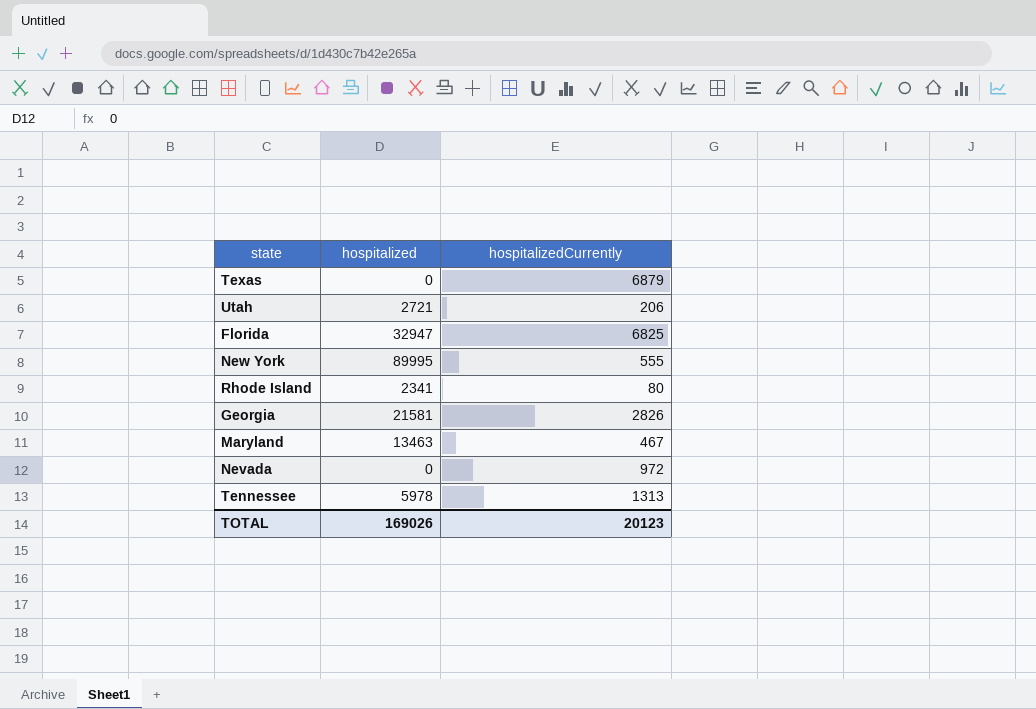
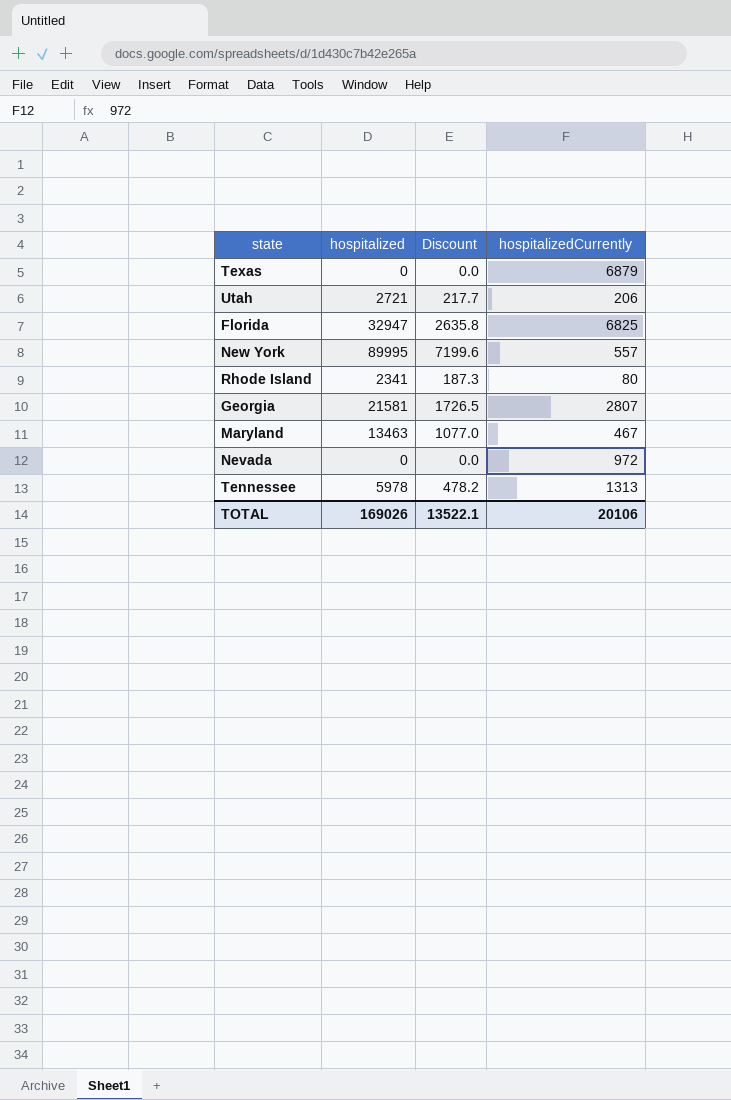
column Discount | formula: none -> [hospitalized] * 0.08
New York | hospitalizedCurrently: 555 -> 557
Georgia | hospitalizedCurrently: 2826 -> 2807
TOTAL | hospitalizedCurrently: 20123 -> 20106

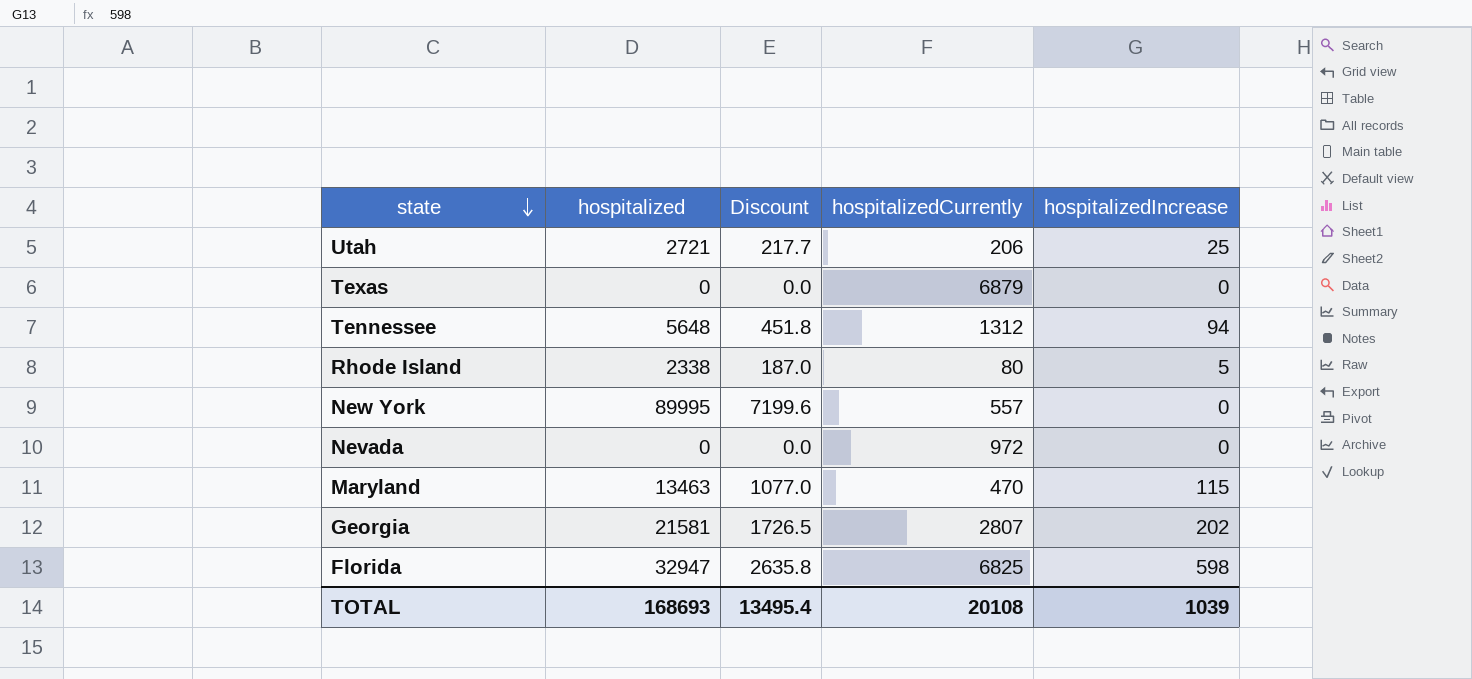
row order: none -> state descending
column hospitalizedIncrease | position: none -> 5
Tennessee | hospitalized: 5978 -> 5648
Tennessee | Discount: 478.2 -> 451.8
Tennessee | hospitalizedCurrently: 1313 -> 1312
Rhode Island | hospitalized: 2341 -> 2338
Rhode Island | Discount: 187.3 -> 187.0
Maryland | hospitalizedCurrently: 467 -> 470
TOTAL | hospitalized: 169026 -> 168693
TOTAL | Discount: 13522.1 -> 13495.4
TOTAL | hospitalizedCurrently: 20106 -> 20108

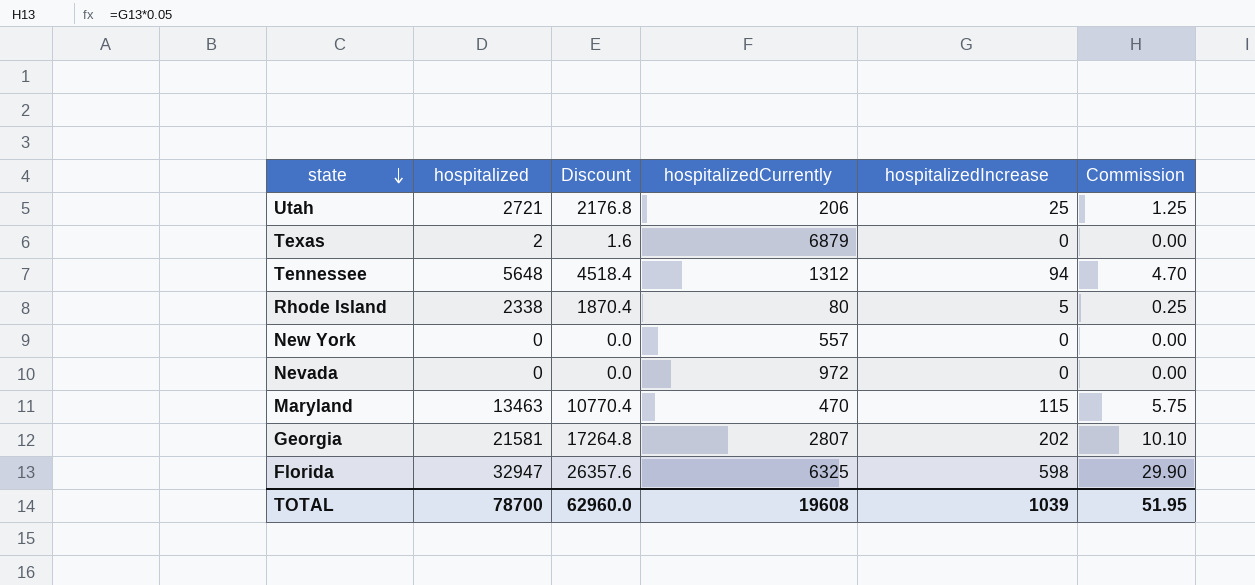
column Discount | formula: [hospitalized] * 0.08 -> [hospitalized] * 0.8
column Commission | formula: none -> [hospitalizedIncrease] * 0.05
Texas | hospitalized: 0 -> 2
New York | hospitalized: 89995 -> 0
Florida | hospitalizedCurrently: 6825 -> 6325
TOTAL | hospitalized: 168693 -> 78700
TOTAL | Discount: 13495.4 -> 62960.0
TOTAL | hospitalizedCurrently: 20108 -> 19608

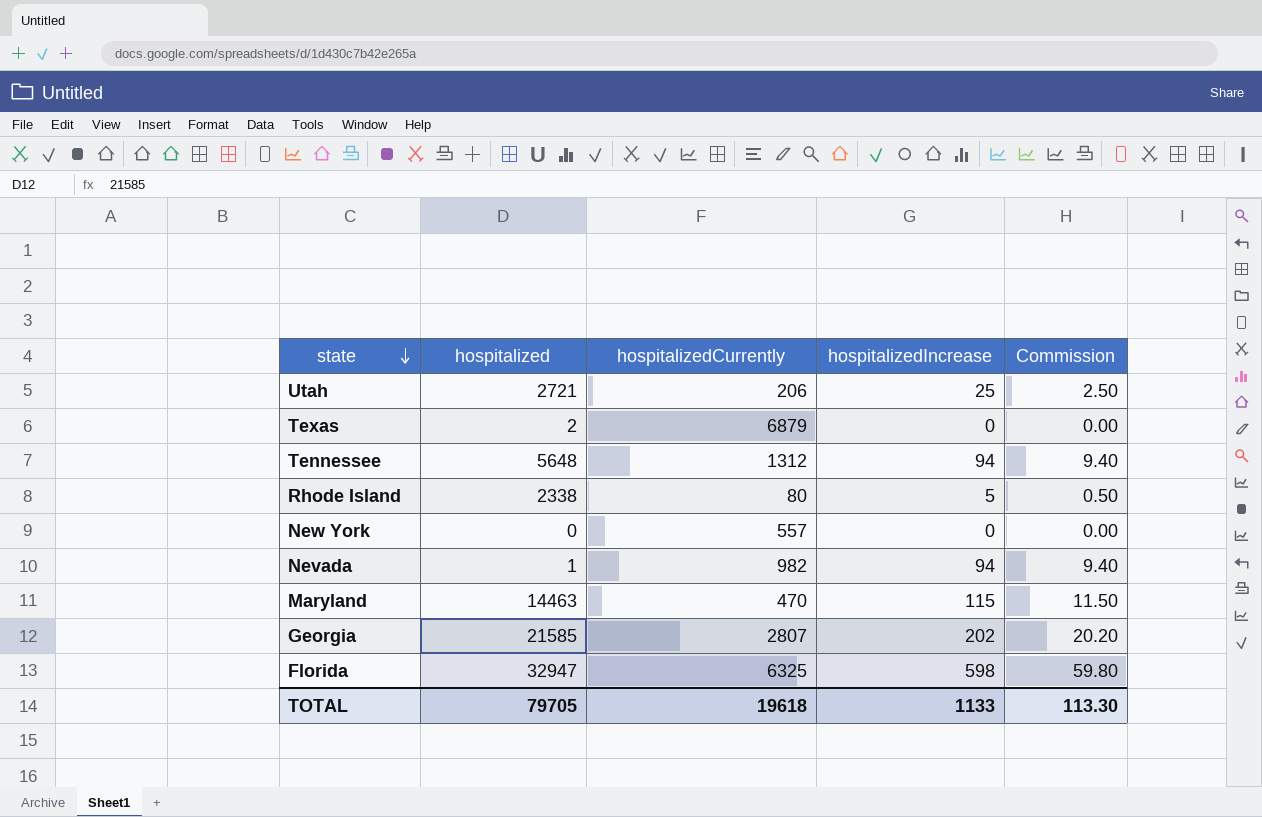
column Discount | formula: [hospitalized] * 0.8 -> none
column Commission | formula: [hospitalizedIncrease] * 0.05 -> [hospitalizedIncrease] * 0.1
Nevada | hospitalized: 0 -> 1
Nevada | hospitalizedCurrently: 972 -> 982
Nevada | hospitalizedIncrease: 0 -> 94
Maryland | hospitalized: 13463 -> 14463
Georgia | hospitalized: 21581 -> 21585
TOTAL | hospitalized: 78700 -> 79705
TOTAL | hospitalizedCurrently: 19608 -> 19618
TOTAL | hospitalizedIncrease: 1039 -> 1133
TOTAL | Commission: 51.95 -> 113.30

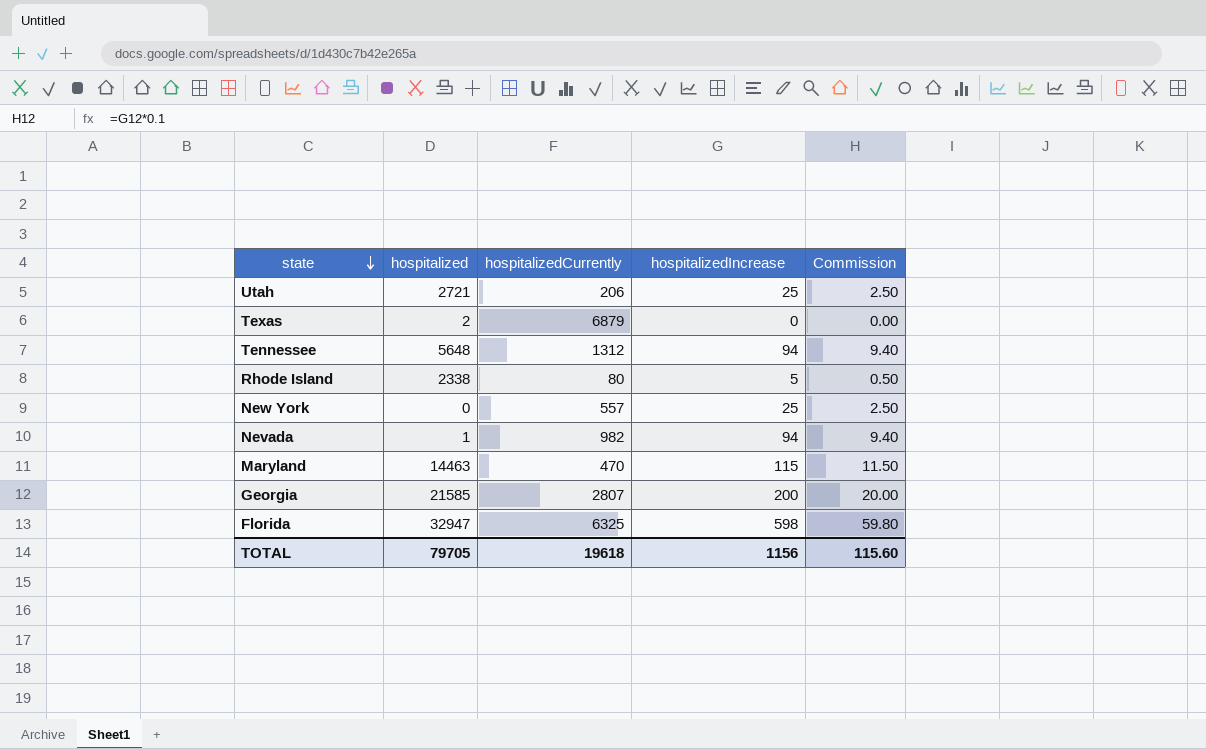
New York | hospitalizedIncrease: 0 -> 25
New York | Commission: 0.00 -> 2.50
Georgia | hospitalizedIncrease: 202 -> 200
Georgia | Commission: 20.20 -> 20.00
TOTAL | hospitalizedIncrease: 1133 -> 1156
TOTAL | Commission: 113.30 -> 115.60

